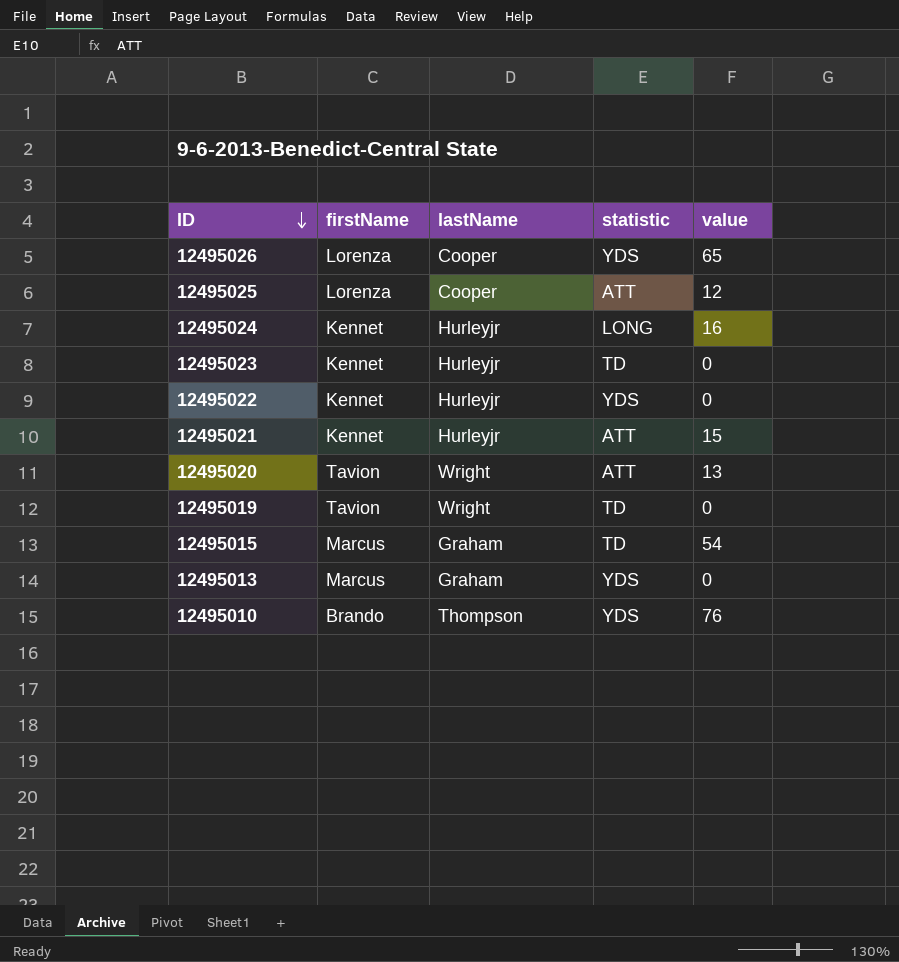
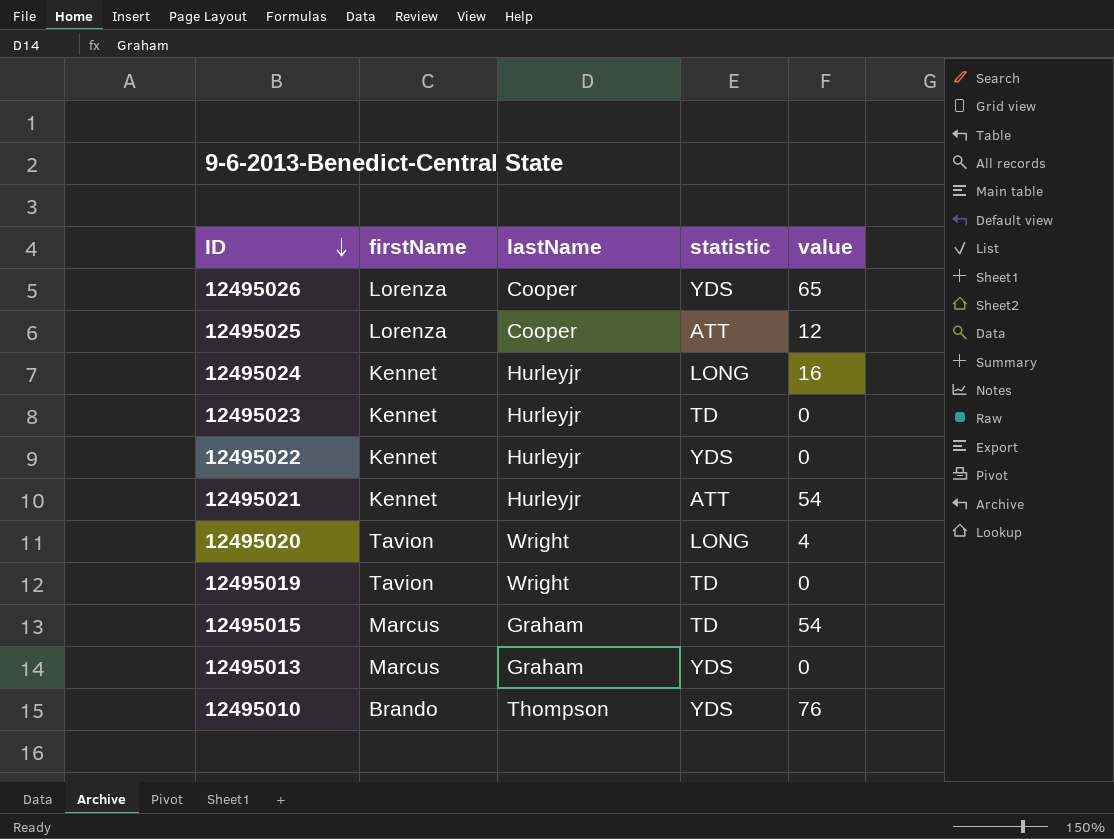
12495021 | value: 15 -> 54
12495020 | statistic: ATT -> LONG
12495020 | value: 13 -> 4

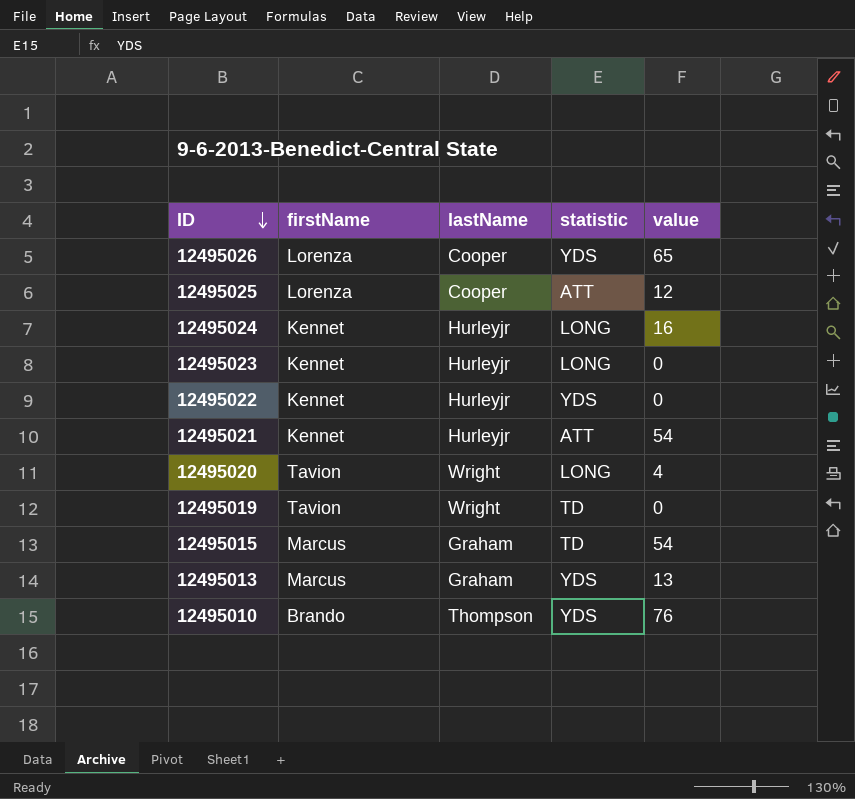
12495023 | statistic: TD -> LONG
12495013 | value: 0 -> 13

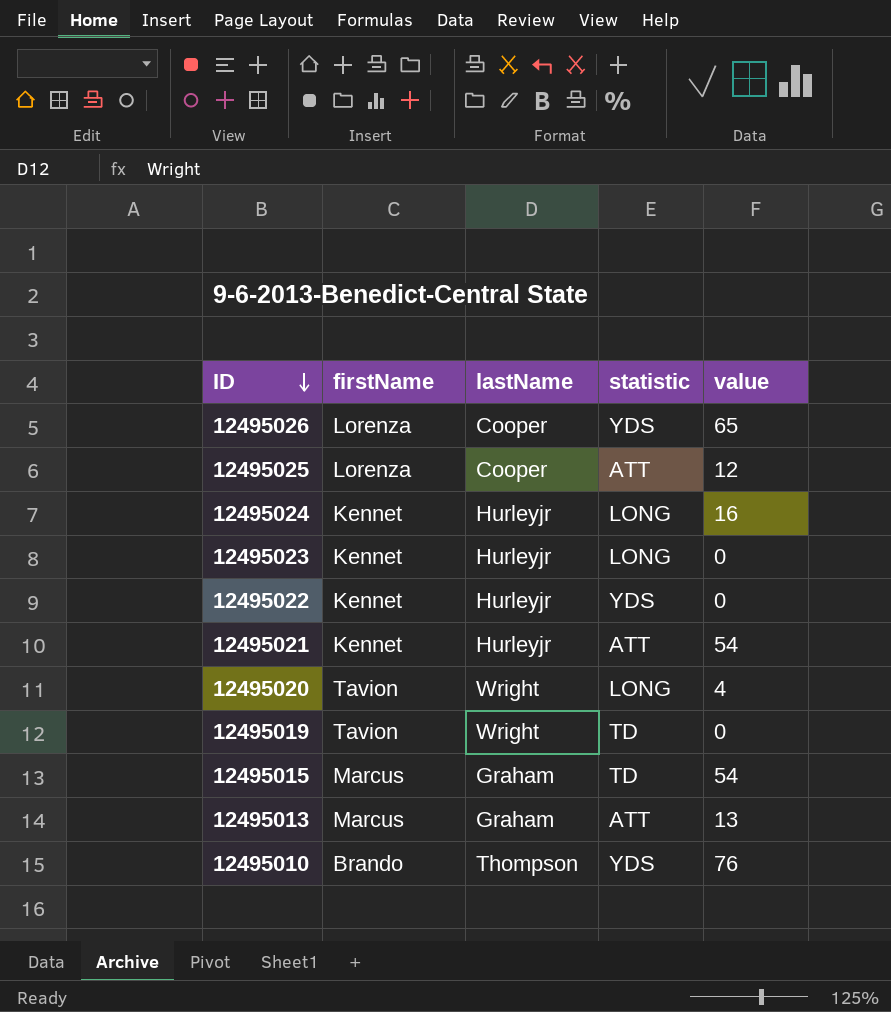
12495013 | statistic: YDS -> ATT

